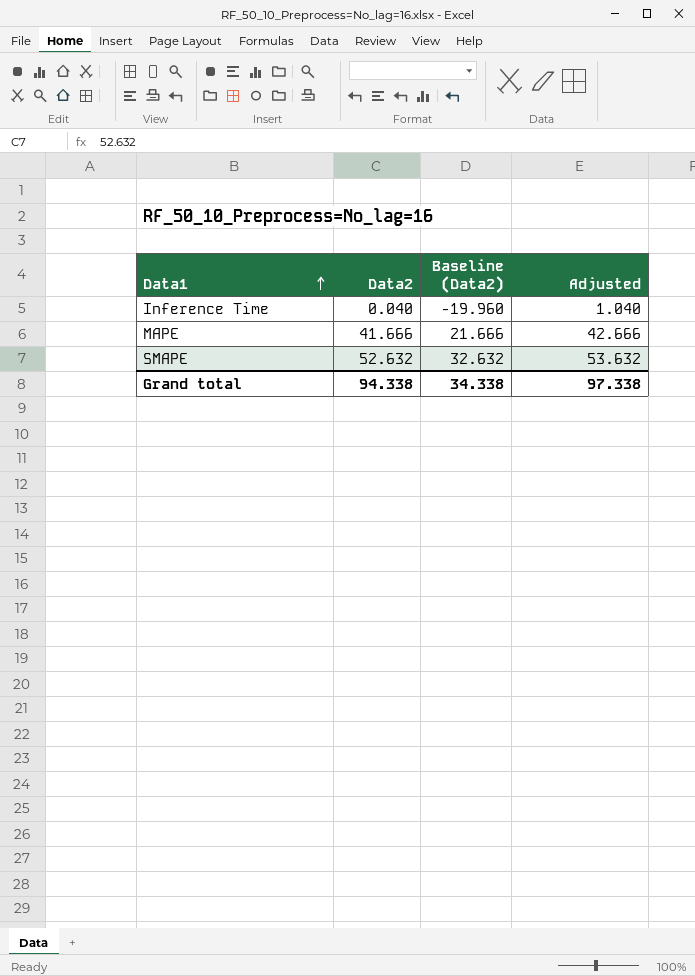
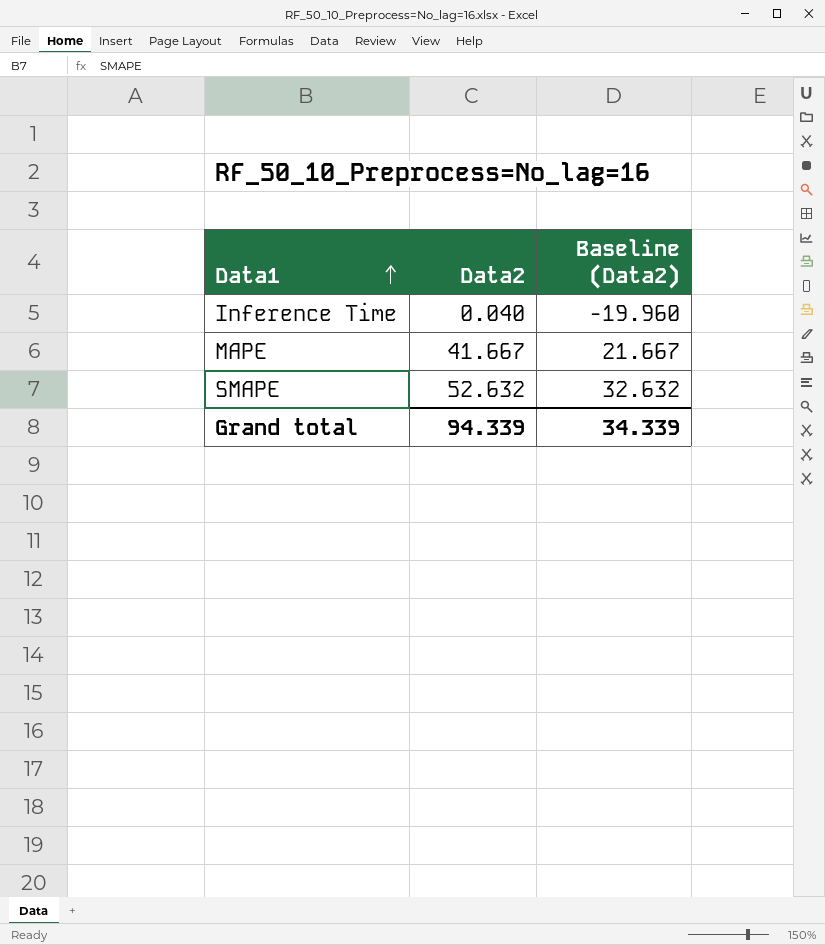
column Adjusted | formula: [Data2] + 1 -> none
MAPE | Data2: 41.666 -> 41.667
MAPE | Baseline (Data2): 21.666 -> 21.667
Grand total | Data2: 94.338 -> 94.339
Grand total | Baseline (Data2): 34.338 -> 34.339

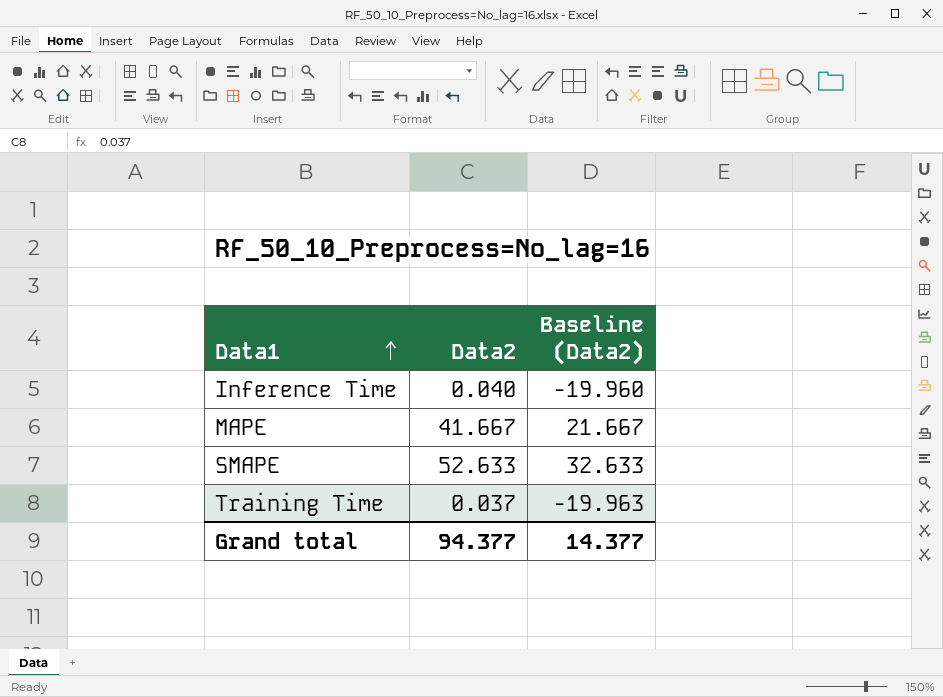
SMAPE | Data2: 52.632 -> 52.633
SMAPE | Baseline (Data2): 32.632 -> 32.633
row Training Time: none -> 0.037 | -19.963
Grand total | Data2: 94.339 -> 94.377
Grand total | Baseline (Data2): 34.339 -> 14.377

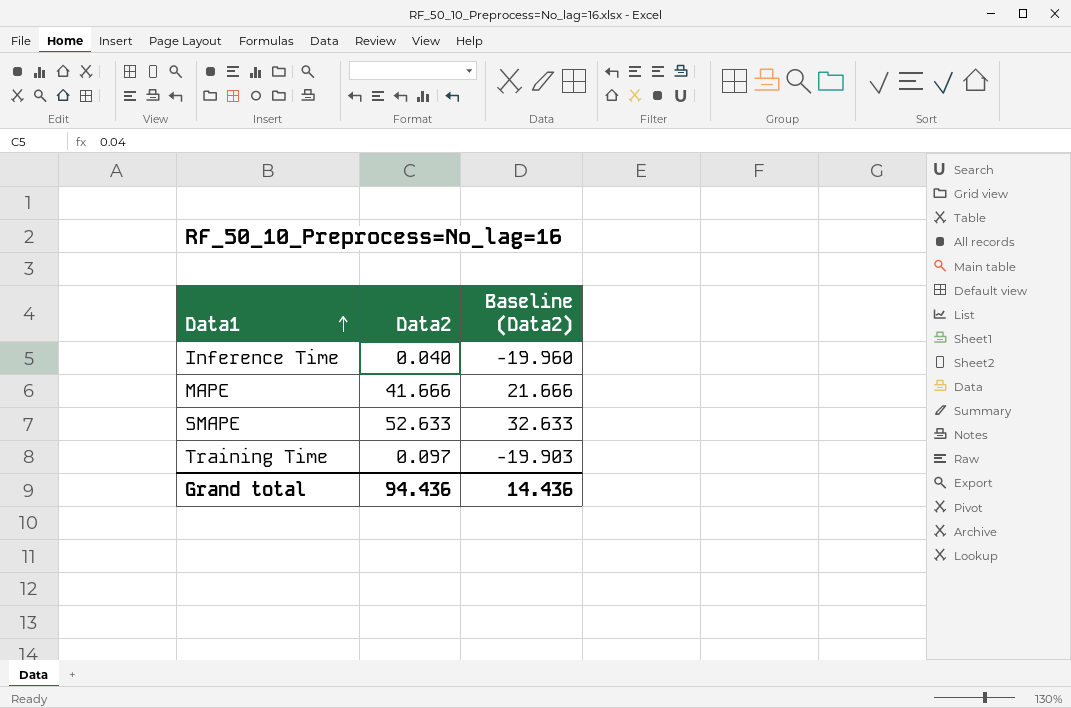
MAPE | Data2: 41.667 -> 41.666
MAPE | Baseline (Data2): 21.667 -> 21.666
Training Time | Data2: 0.037 -> 0.097
Training Time | Baseline (Data2): -19.963 -> -19.903
Grand total | Data2: 94.377 -> 94.436
Grand total | Baseline (Data2): 14.377 -> 14.436

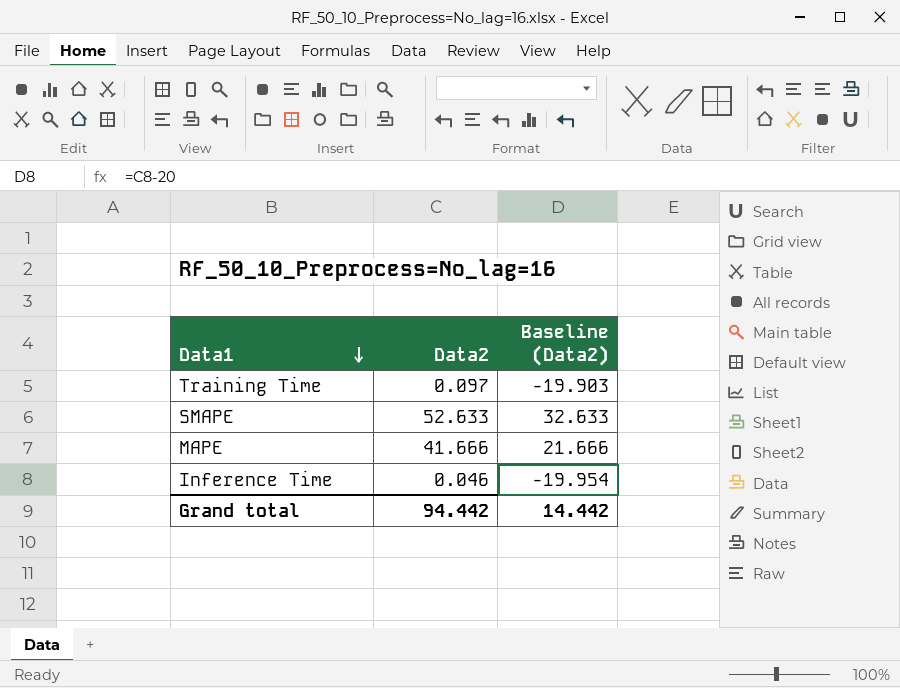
row order: Data1 ascending -> Data1 descending
Inference Time | Data2: 0.040 -> 0.046
Inference Time | Baseline (Data2): -19.960 -> -19.954
Grand total | Data2: 94.436 -> 94.442
Grand total | Baseline (Data2): 14.436 -> 14.442

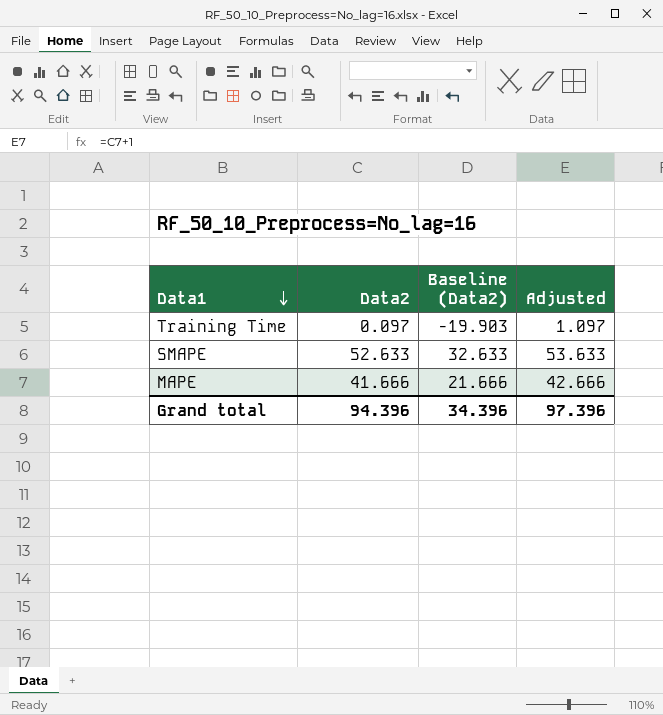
column Adjusted | formula: none -> [Data2] + 1
row Inference Time: 0.046 | -19.954 -> none
Grand total | Data2: 94.442 -> 94.396
Grand total | Baseline (Data2): 14.442 -> 34.396

